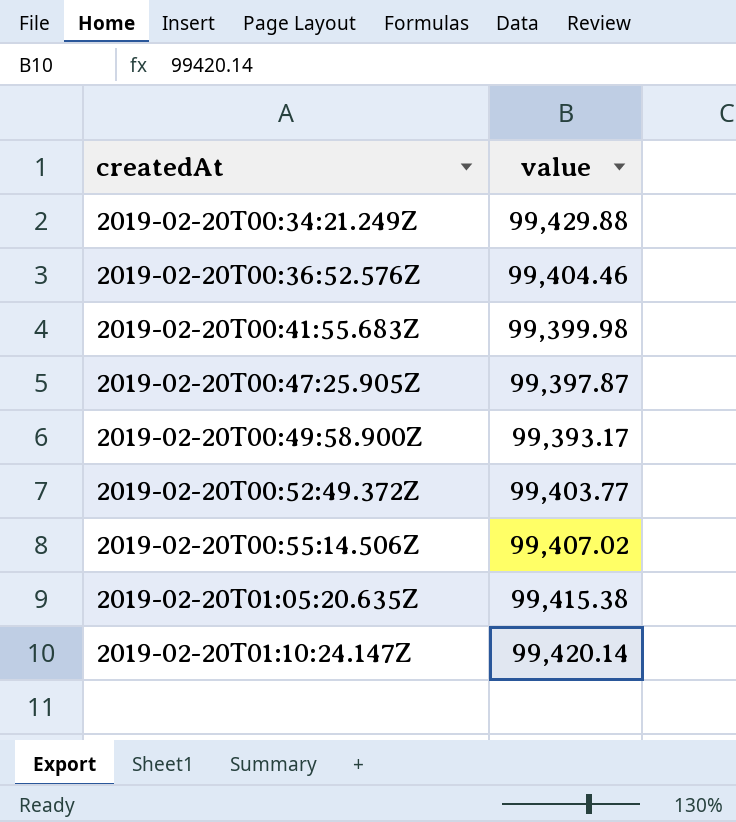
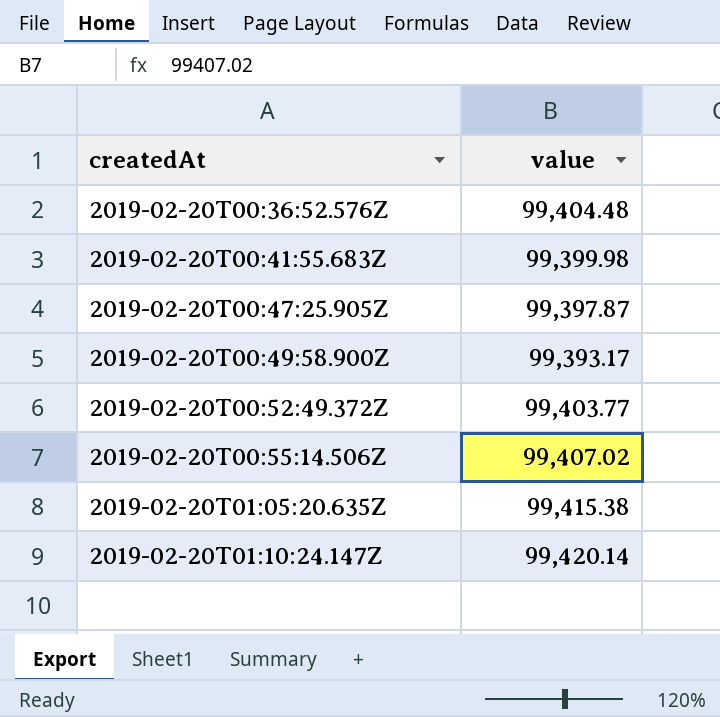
row 2019-02-20T00:34:21.249Z: 99,429.88 -> none
2019-02-20T00:36:52.576Z | value: 99,404.46 -> 99,404.48

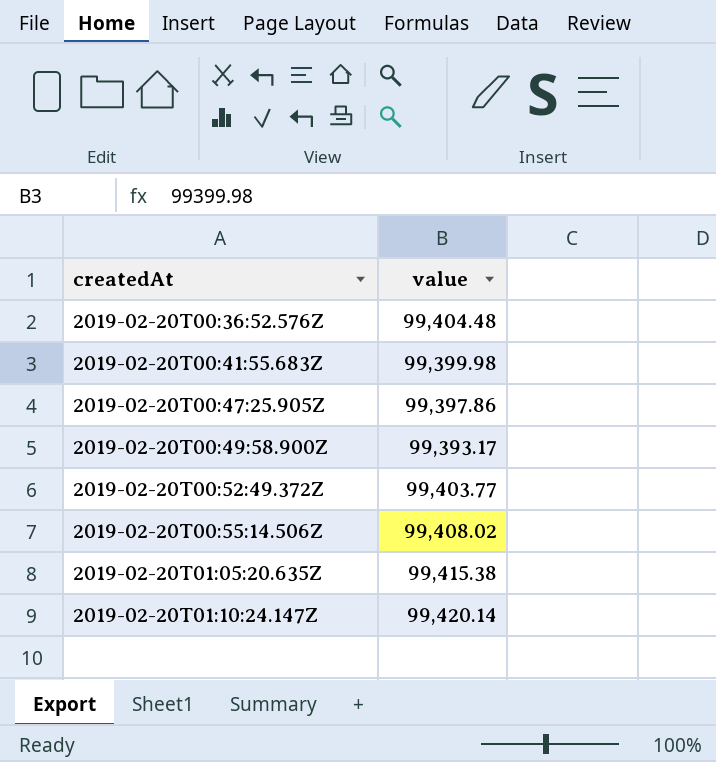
2019-02-20T00:47:25.905Z | value: 99,397.87 -> 99,397.86
2019-02-20T00:55:14.506Z | value: 99,407.02 -> 99,408.02

